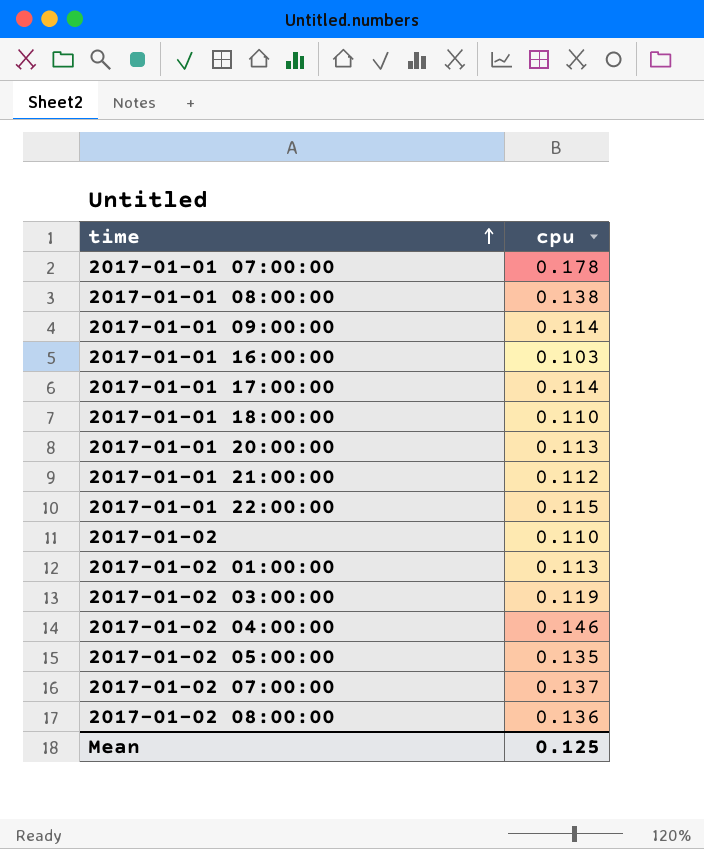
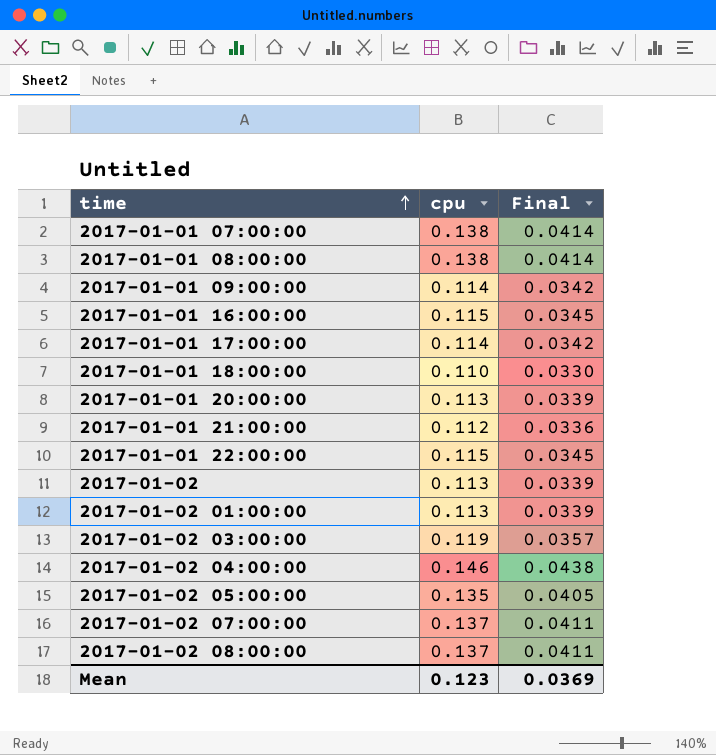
column Final | formula: none -> [cpu] * 0.3
2017-01-01 07:00:00 | cpu: 0.178 -> 0.138
2017-01-01 16:00:00 | cpu: 0.103 -> 0.115
2017-01-02 | cpu: 0.110 -> 0.113
2017-01-02 08:00:00 | cpu: 0.136 -> 0.137
Mean | cpu: 0.125 -> 0.123

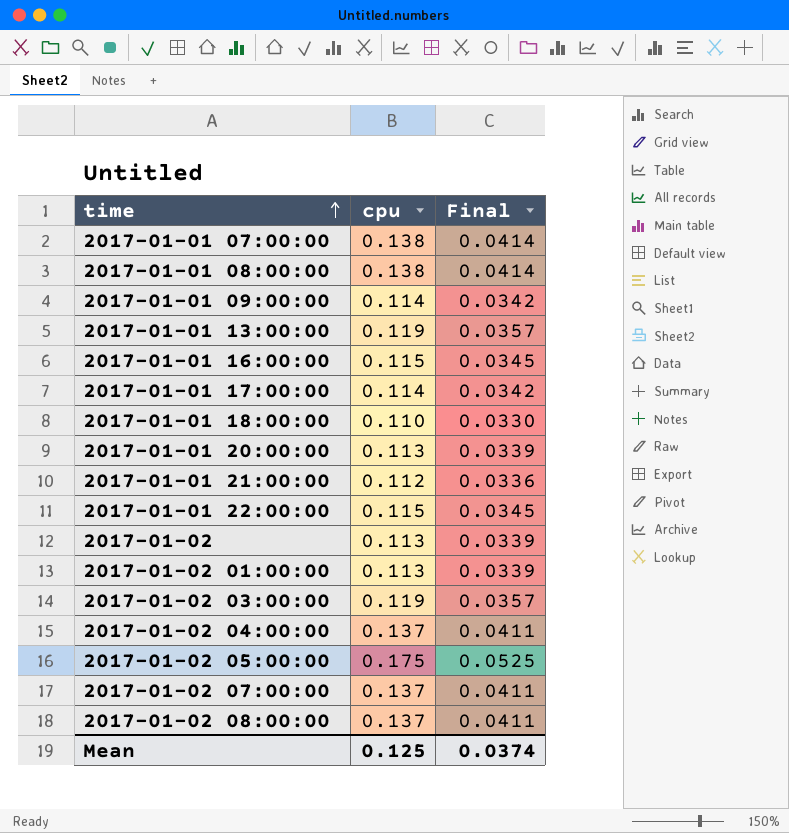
row 2017-01-01 13:00:00: none -> 0.119 | 0.0357
2017-01-02 04:00:00 | cpu: 0.146 -> 0.137
2017-01-02 04:00:00 | Final: 0.0438 -> 0.0411
2017-01-02 05:00:00 | cpu: 0.135 -> 0.175
2017-01-02 05:00:00 | Final: 0.0405 -> 0.0525
Mean | cpu: 0.123 -> 0.125
Mean | Final: 0.0369 -> 0.0374

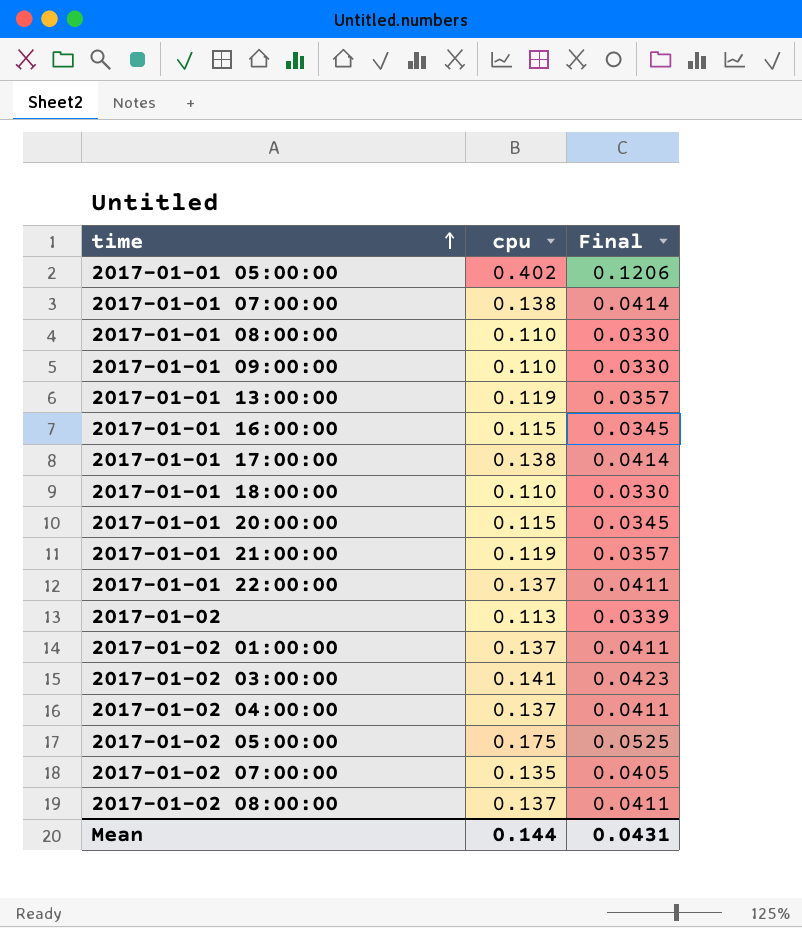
row 2017-01-01 05:00:00: none -> 0.402 | 0.1206
2017-01-01 08:00:00 | cpu: 0.138 -> 0.110
2017-01-01 08:00:00 | Final: 0.0414 -> 0.0330
2017-01-01 09:00:00 | cpu: 0.114 -> 0.110
2017-01-01 09:00:00 | Final: 0.0342 -> 0.0330
2017-01-01 17:00:00 | cpu: 0.114 -> 0.138
2017-01-01 17:00:00 | Final: 0.0342 -> 0.0414
2017-01-01 20:00:00 | cpu: 0.113 -> 0.115
2017-01-01 20:00:00 | Final: 0.0339 -> 0.0345
2017-01-01 21:00:00 | cpu: 0.112 -> 0.119
2017-01-01 21:00:00 | Final: 0.0336 -> 0.0357
2017-01-01 22:00:00 | cpu: 0.115 -> 0.137
2017-01-01 22:00:00 | Final: 0.0345 -> 0.0411
2017-01-02 01:00:00 | cpu: 0.113 -> 0.137
2017-01-02 01:00:00 | Final: 0.0339 -> 0.0411
2017-01-02 03:00:00 | cpu: 0.119 -> 0.141
2017-01-02 03:00:00 | Final: 0.0357 -> 0.0423
2017-01-02 07:00:00 | cpu: 0.137 -> 0.135
2017-01-02 07:00:00 | Final: 0.0411 -> 0.0405
Mean | cpu: 0.125 -> 0.144
Mean | Final: 0.0374 -> 0.0431

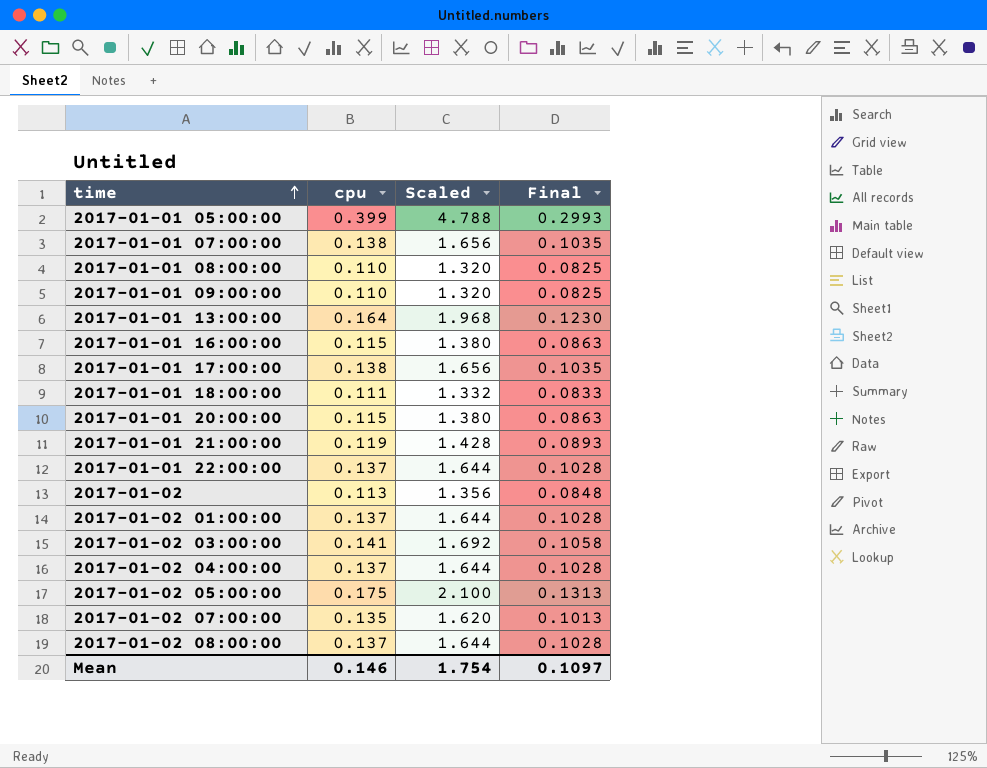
column Scaled | formula: none -> [cpu] * 12
column Final | formula: [cpu] * 0.3 -> [cpu] * 0.75
2017-01-01 05:00:00 | cpu: 0.402 -> 0.399
2017-01-01 13:00:00 | cpu: 0.119 -> 0.164
2017-01-01 18:00:00 | cpu: 0.110 -> 0.111
Mean | cpu: 0.144 -> 0.146
Mean | Final: 0.0431 -> 0.1097

